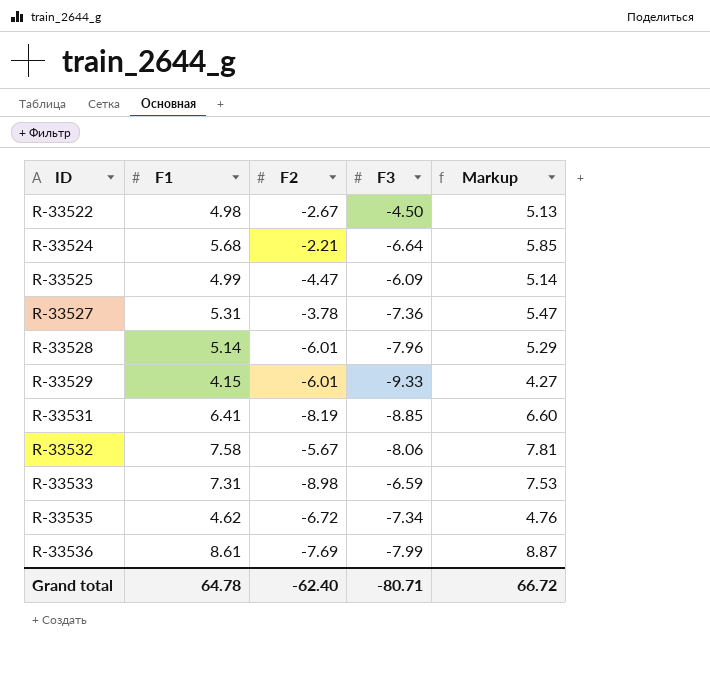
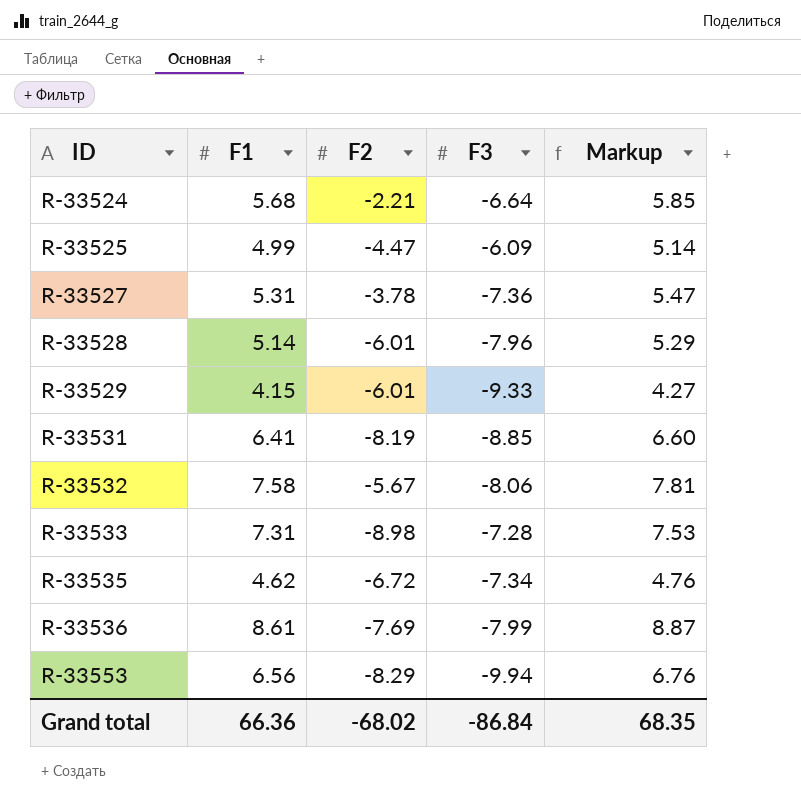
row R-33522: 4.98 | -2.67 | -4.50 | 5.13 -> none
R-33533 | F3: -6.59 -> -7.28
row R-33553: none -> 6.56 | -8.29 | -9.94 | 6.76
Grand total | F1: 64.78 -> 66.36
Grand total | F2: -62.40 -> -68.02
Grand total | F3: -80.71 -> -86.84
Grand total | Markup: 66.72 -> 68.35

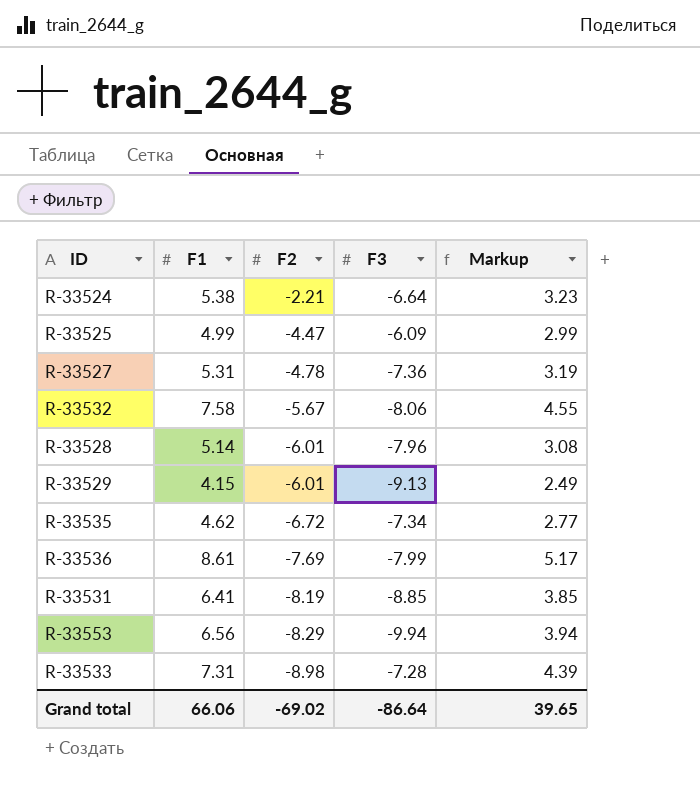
row order: ID ascending -> F2 descending
column Markup | formula: [F1] * 1.03 -> [F1] * 0.6
R-33524 | F1: 5.68 -> 5.38
R-33527 | F2: -3.78 -> -4.78
R-33529 | F3: -9.33 -> -9.13
Grand total | F1: 66.36 -> 66.06
Grand total | F2: -68.02 -> -69.02
Grand total | F3: -86.84 -> -86.64
Grand total | Markup: 68.35 -> 39.65

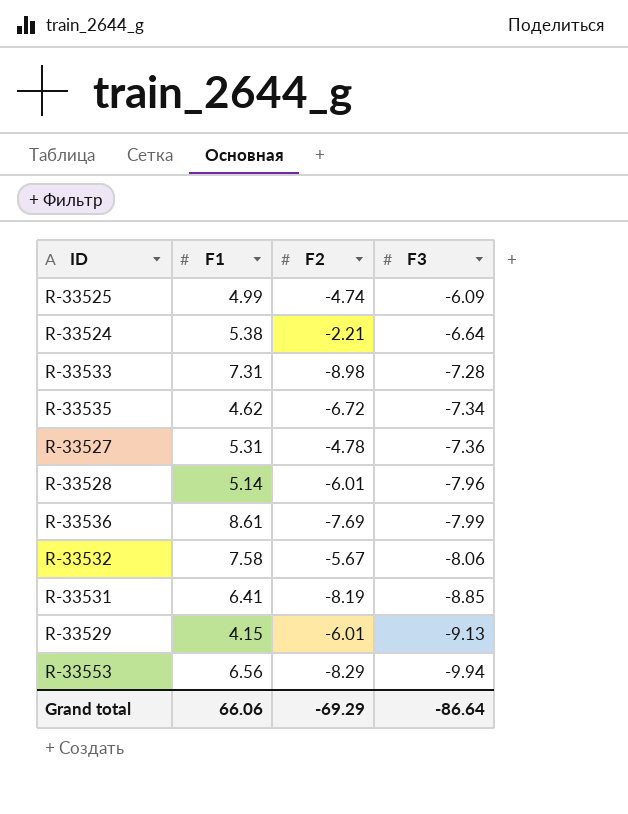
row order: F2 descending -> F3 descending
column Markup | formula: [F1] * 0.6 -> none
R-33525 | F2: -4.47 -> -4.74
Grand total | F2: -69.02 -> -69.29

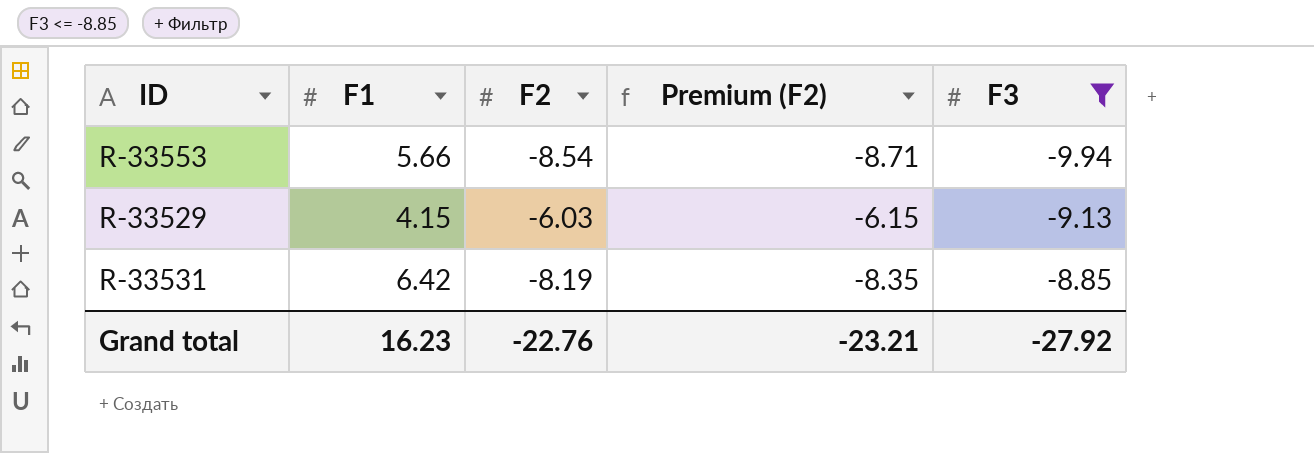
filter: none -> F3 <= -8.85
row order: F3 descending -> F3 ascending
column Premium (F2) | formula: none -> [F2] * 1.02
R-33553 | F1: 6.56 -> 5.66
R-33553 | F2: -8.29 -> -8.54
R-33529 | F2: -6.01 -> -6.03
R-33531 | F1: 6.41 -> 6.42
Grand total | F1: 66.06 -> 16.23
Grand total | F2: -69.29 -> -22.76
Grand total | F3: -86.64 -> -27.92

